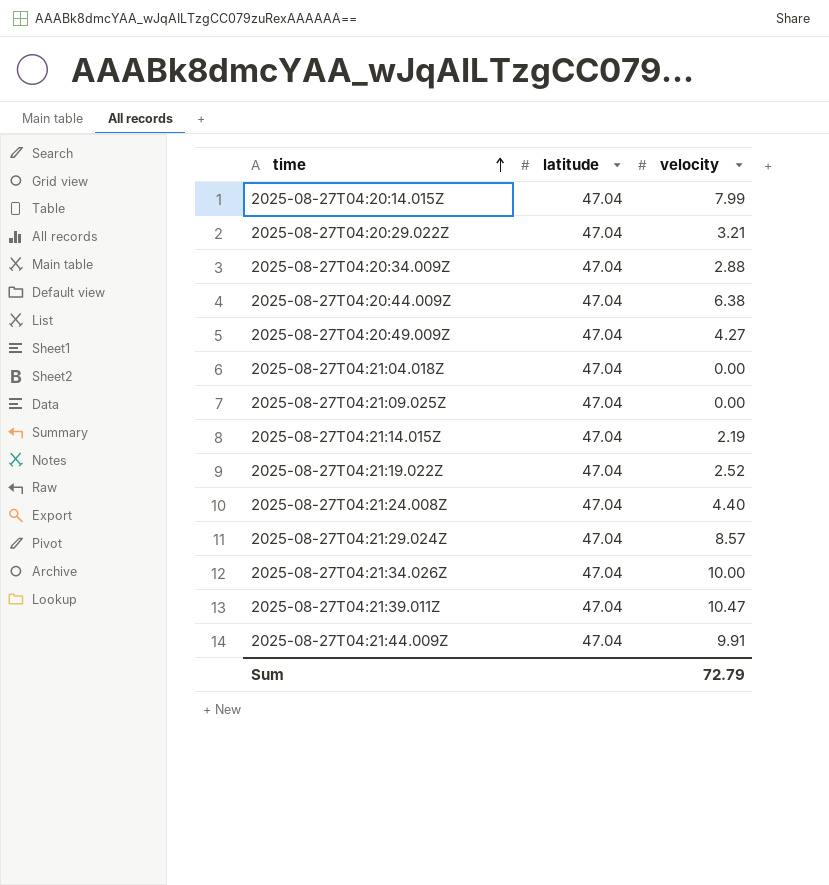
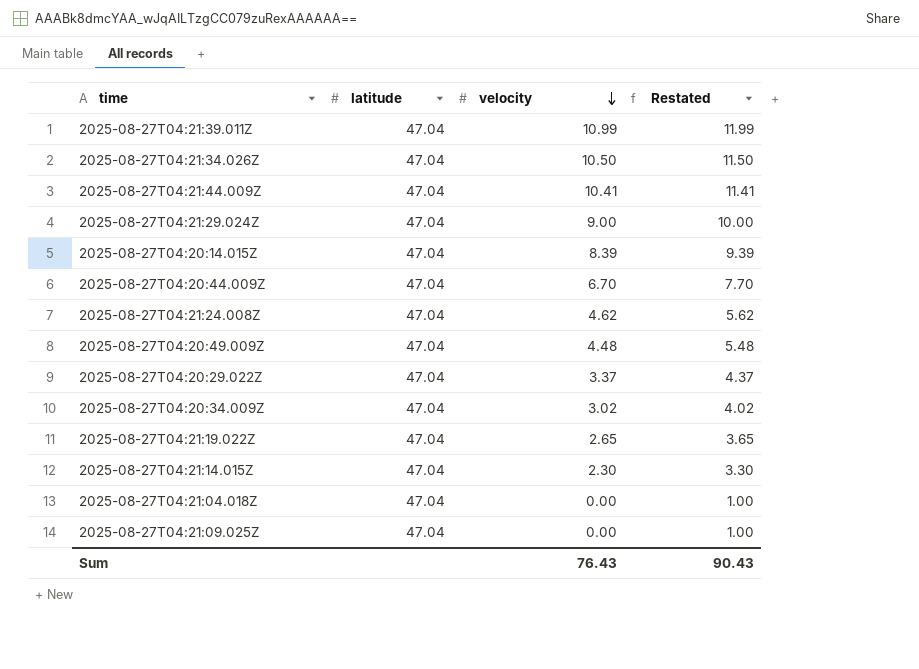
row order: time ascending -> velocity descending
column Restated | formula: none -> [velocity] + 1
2025-08-27T04:21:39.011Z | velocity: 10.47 -> 10.99
2025-08-27T04:21:34.026Z | velocity: 10.00 -> 10.50
2025-08-27T04:21:44.009Z | velocity: 9.91 -> 10.41
2025-08-27T04:21:29.024Z | velocity: 8.57 -> 9.00
2025-08-27T04:20:14.015Z | velocity: 7.99 -> 8.39
2025-08-27T04:20:44.009Z | velocity: 6.38 -> 6.70
2025-08-27T04:21:24.008Z | velocity: 4.40 -> 4.62
2025-08-27T04:20:49.009Z | velocity: 4.27 -> 4.48
2025-08-27T04:20:29.022Z | velocity: 3.21 -> 3.37
2025-08-27T04:20:34.009Z | velocity: 2.88 -> 3.02
2025-08-27T04:21:19.022Z | velocity: 2.52 -> 2.65
2025-08-27T04:21:14.015Z | velocity: 2.19 -> 2.30
Sum | velocity: 72.79 -> 76.43

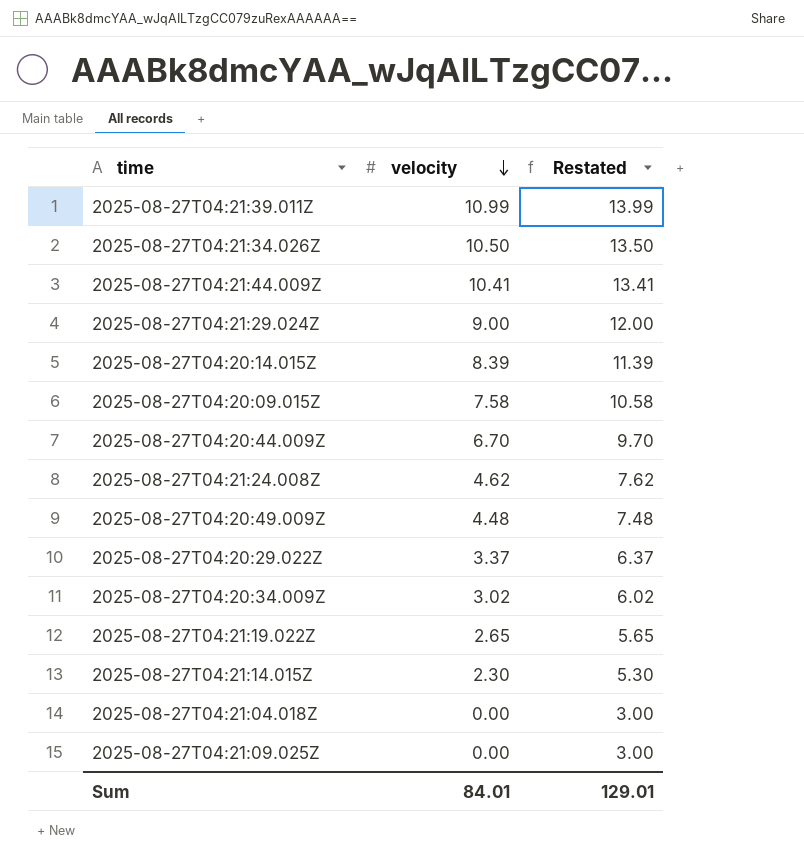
column latitude | position: 2 -> none
column Restated | formula: [velocity] + 1 -> [velocity] + 3
row 2025-08-27T04:20:09.015Z: none -> 7.58 | 10.58
Sum | velocity: 76.43 -> 84.01
Sum | Restated: 90.43 -> 129.01

